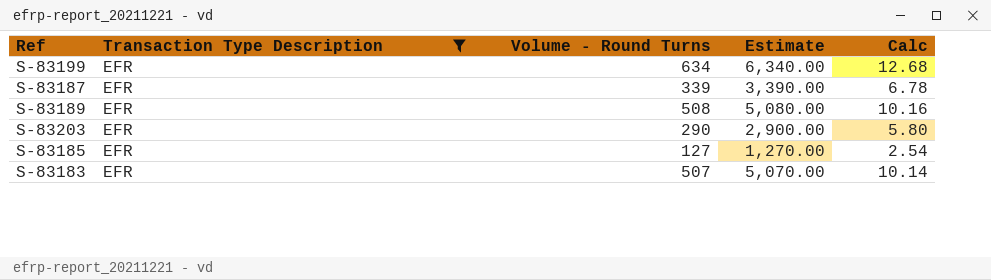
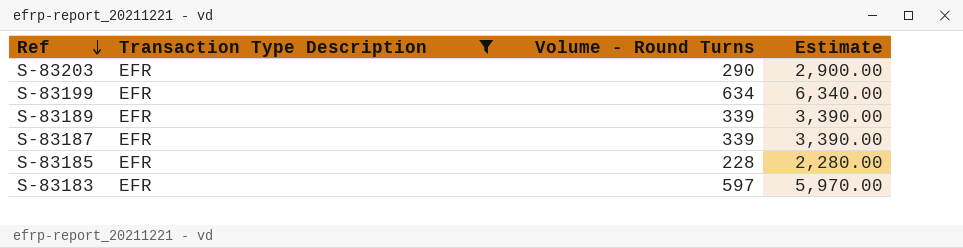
row order: none -> Ref descending
column Calc | formula: [Volume - Round Turns] * 0.02 -> none
S-83189 | Volume - Round Turns: 508 -> 339
S-83189 | Estimate: 5,080.00 -> 3,390.00
S-83185 | Volume - Round Turns: 127 -> 228
S-83185 | Estimate: 1,270.00 -> 2,280.00
S-83183 | Volume - Round Turns: 507 -> 597
S-83183 | Estimate: 5,070.00 -> 5,970.00

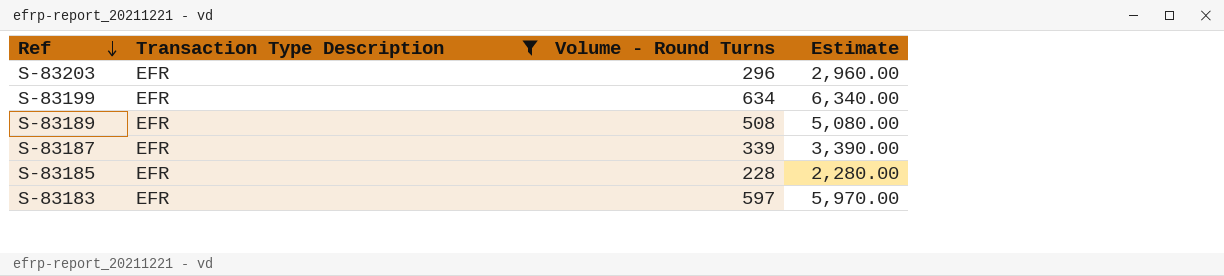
S-83203 | Volume - Round Turns: 290 -> 296
S-83203 | Estimate: 2,900.00 -> 2,960.00
S-83189 | Volume - Round Turns: 339 -> 508
S-83189 | Estimate: 3,390.00 -> 5,080.00

